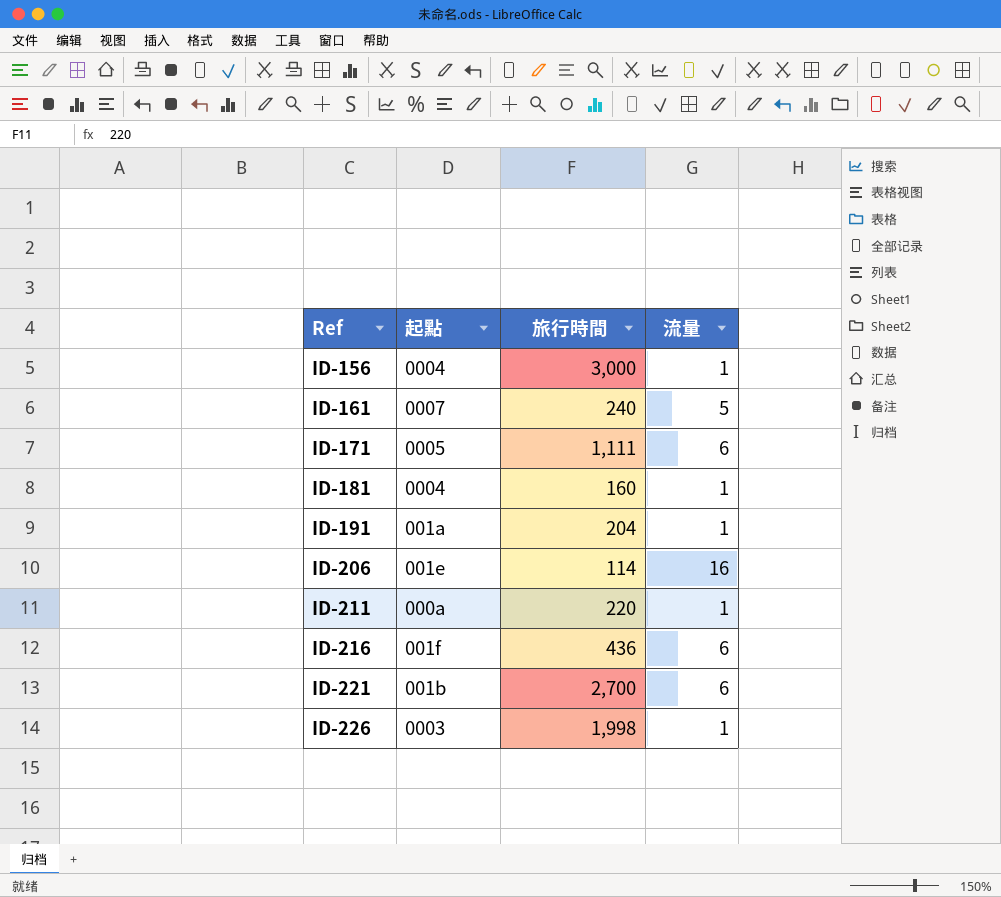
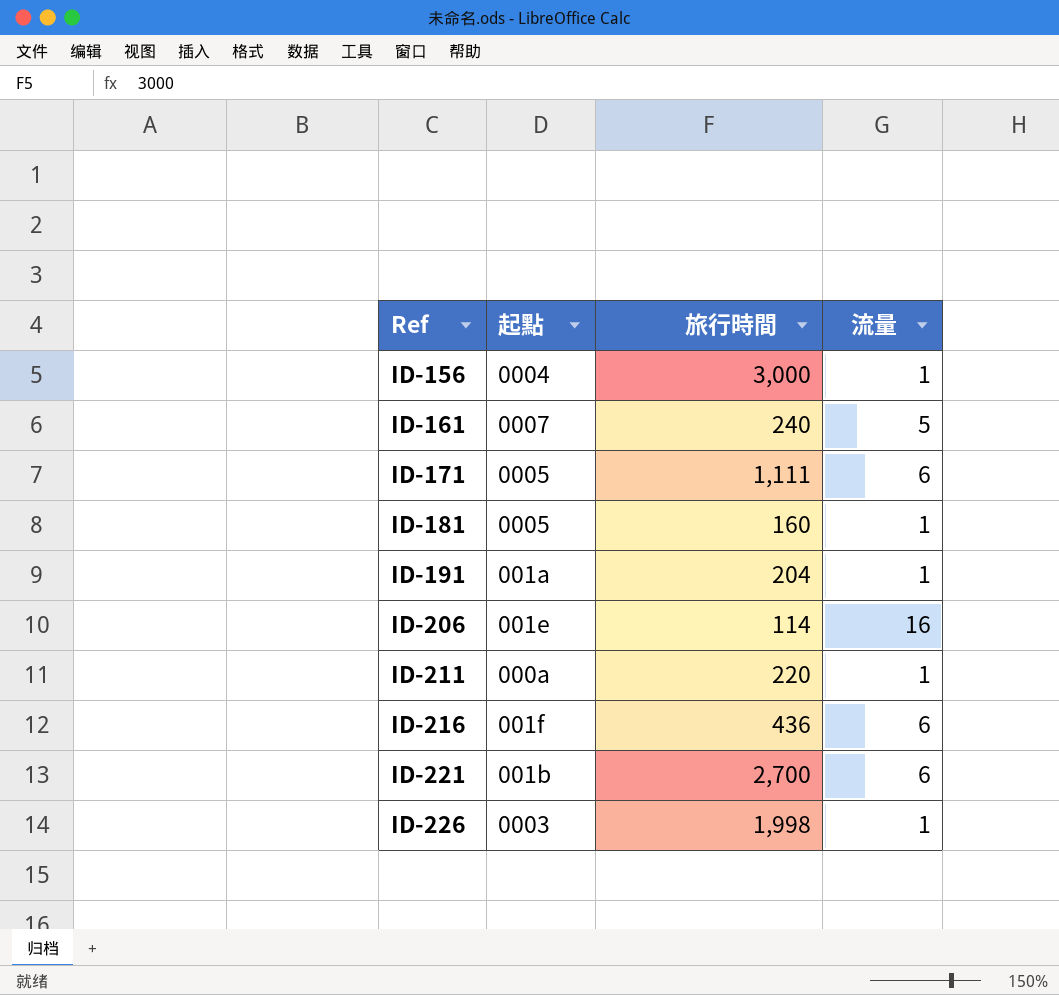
ID-181 | 起點: 0004 -> 0005

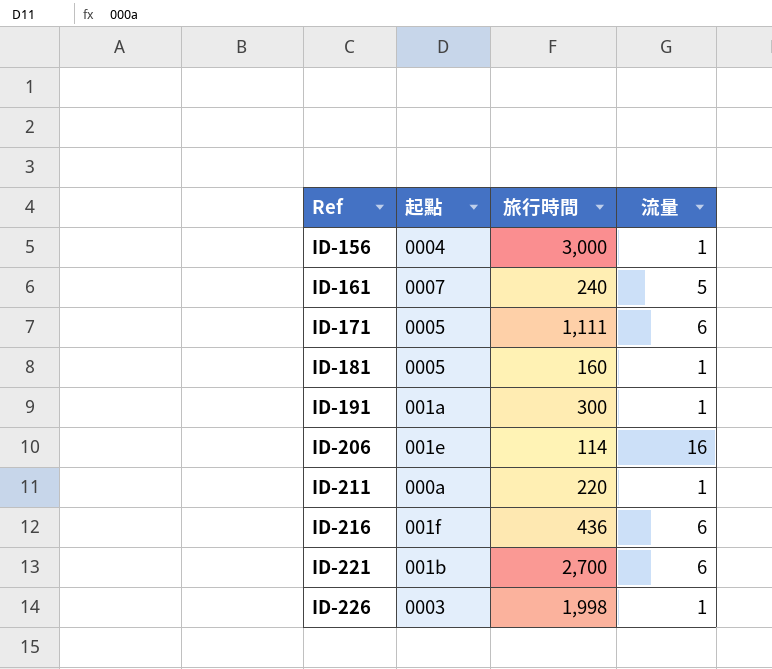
ID-191 | 旅行時間: 204 -> 300

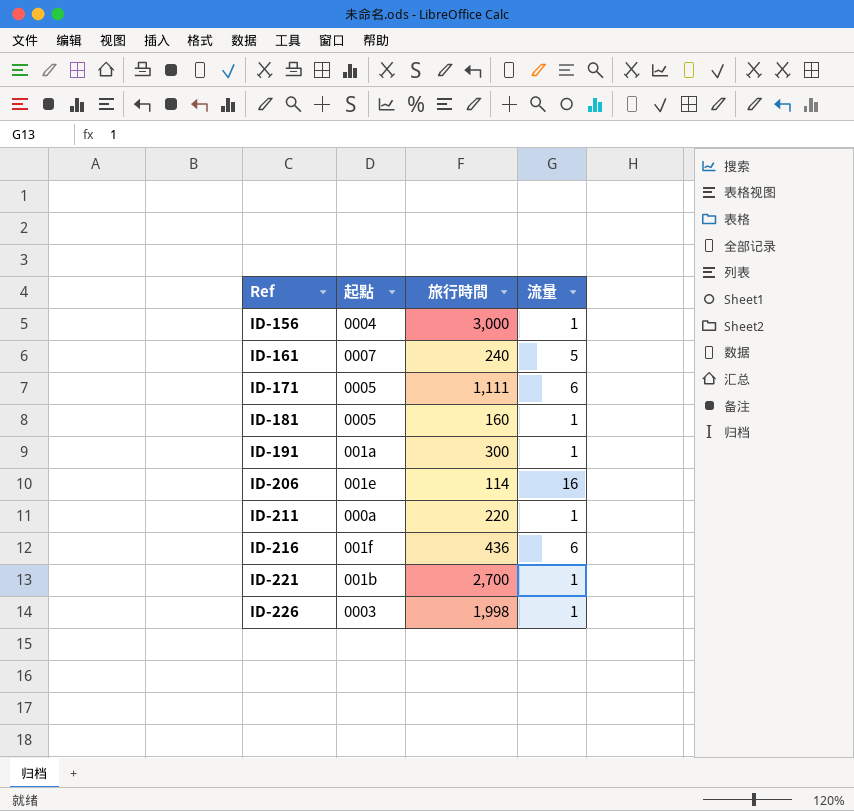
ID-221 | 流量: 6 -> 1

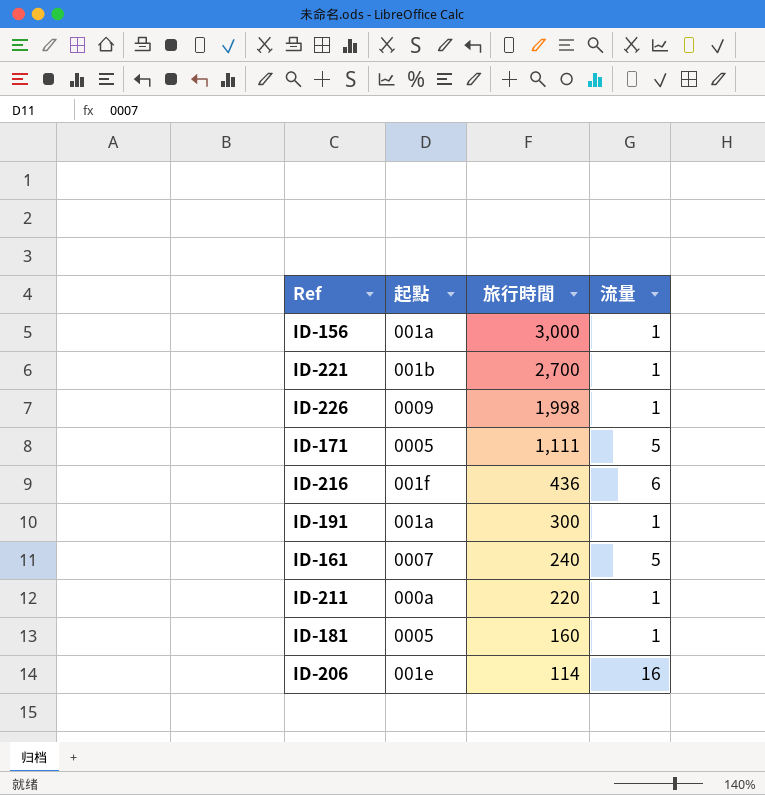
row order: Ref ascending -> 旅行時間 descending
ID-156 | 起點: 0004 -> 001a
ID-226 | 起點: 0003 -> 0009
ID-171 | 流量: 6 -> 5

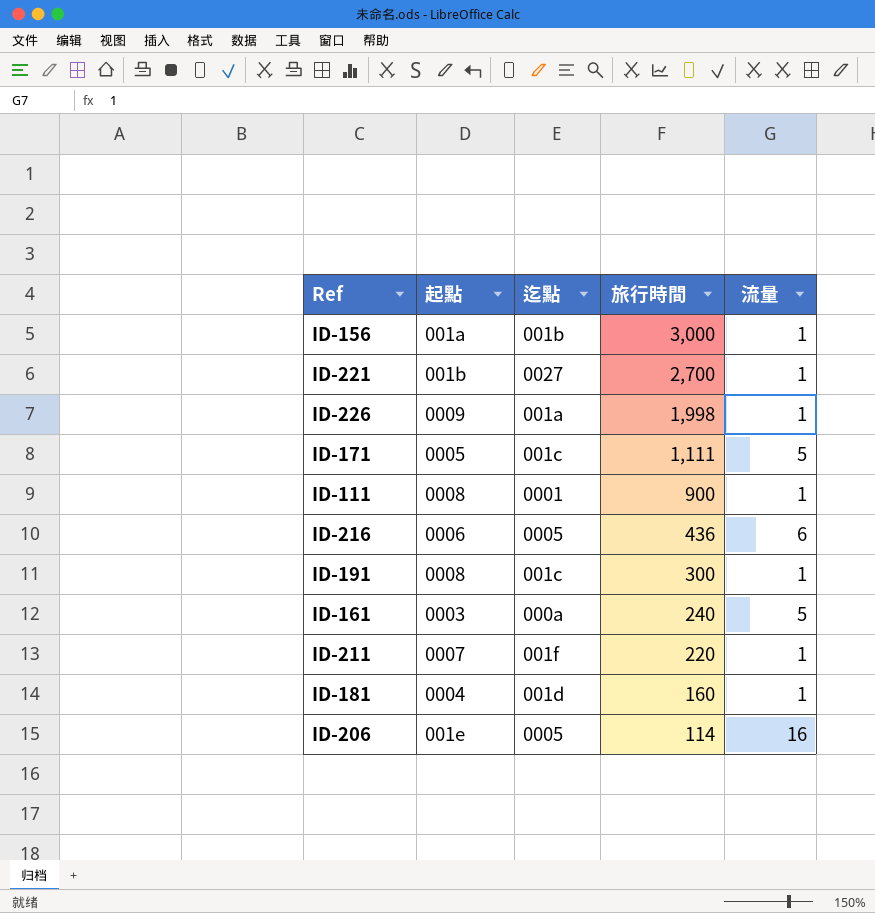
column 迄點 | position: none -> 3
row ID-111: none -> 0008 | 0001 | 900 | 1
ID-216 | 起點: 001f -> 0006
ID-191 | 起點: 001a -> 0008
ID-161 | 起點: 0007 -> 0003
ID-211 | 起點: 000a -> 0007
ID-181 | 起點: 0005 -> 0004

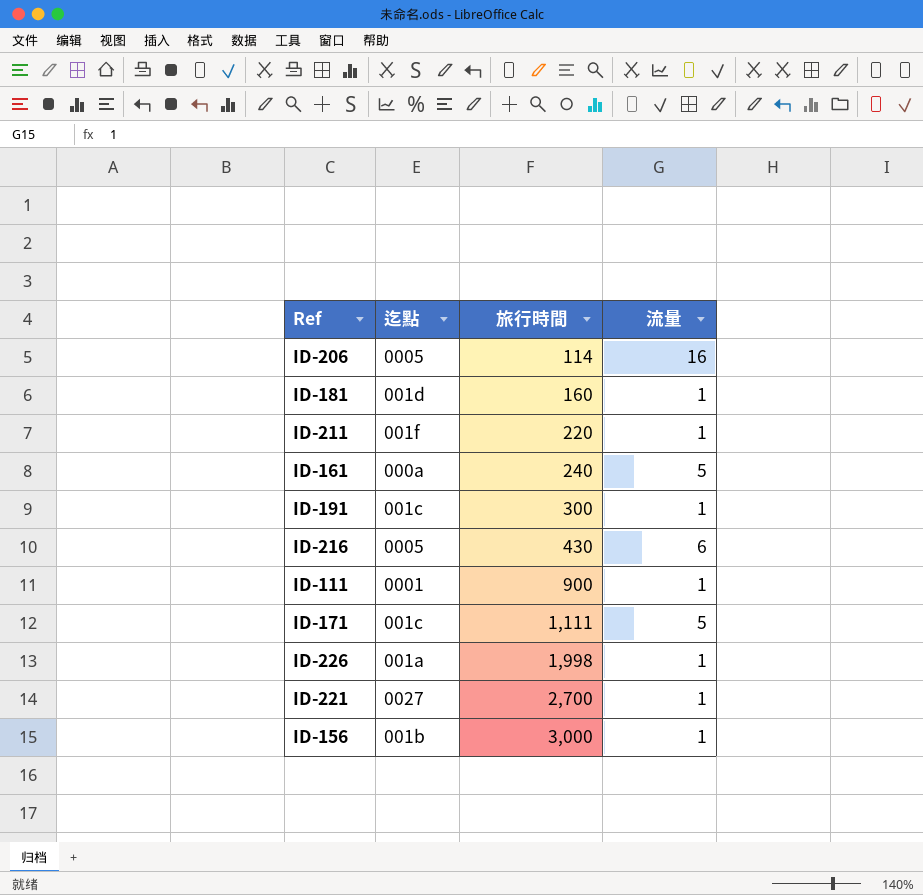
row order: 旅行時間 descending -> 旅行時間 ascending
column 起點 | position: 2 -> none
ID-216 | 旅行時間: 436 -> 430

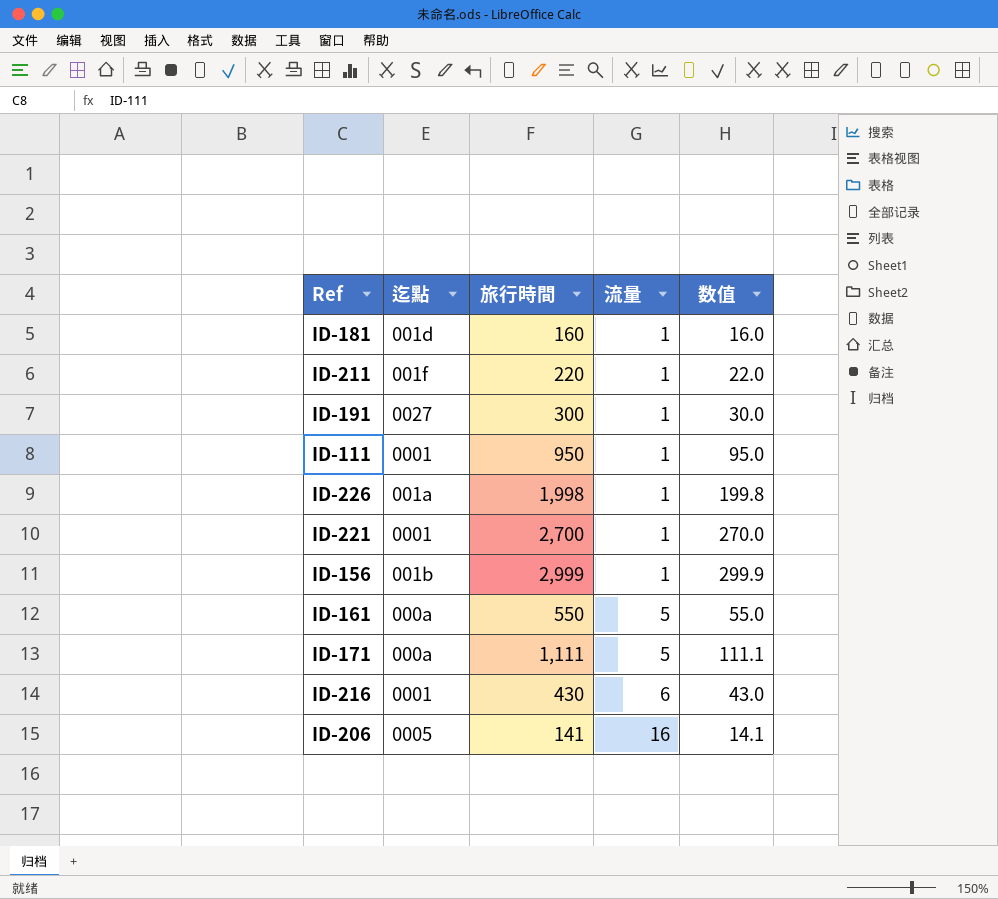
row order: 旅行時間 ascending -> 流量 ascending
column 数值 | formula: none -> [旅行時間] * 0.1
ID-191 | 迄點: 001c -> 0027
ID-111 | 旅行時間: 900 -> 950
ID-221 | 迄點: 0027 -> 0001
ID-156 | 旅行時間: 3,000 -> 2,999
ID-161 | 旅行時間: 240 -> 550
ID-171 | 迄點: 001c -> 000a
ID-216 | 迄點: 0005 -> 0001
ID-206 | 旅行時間: 114 -> 141

